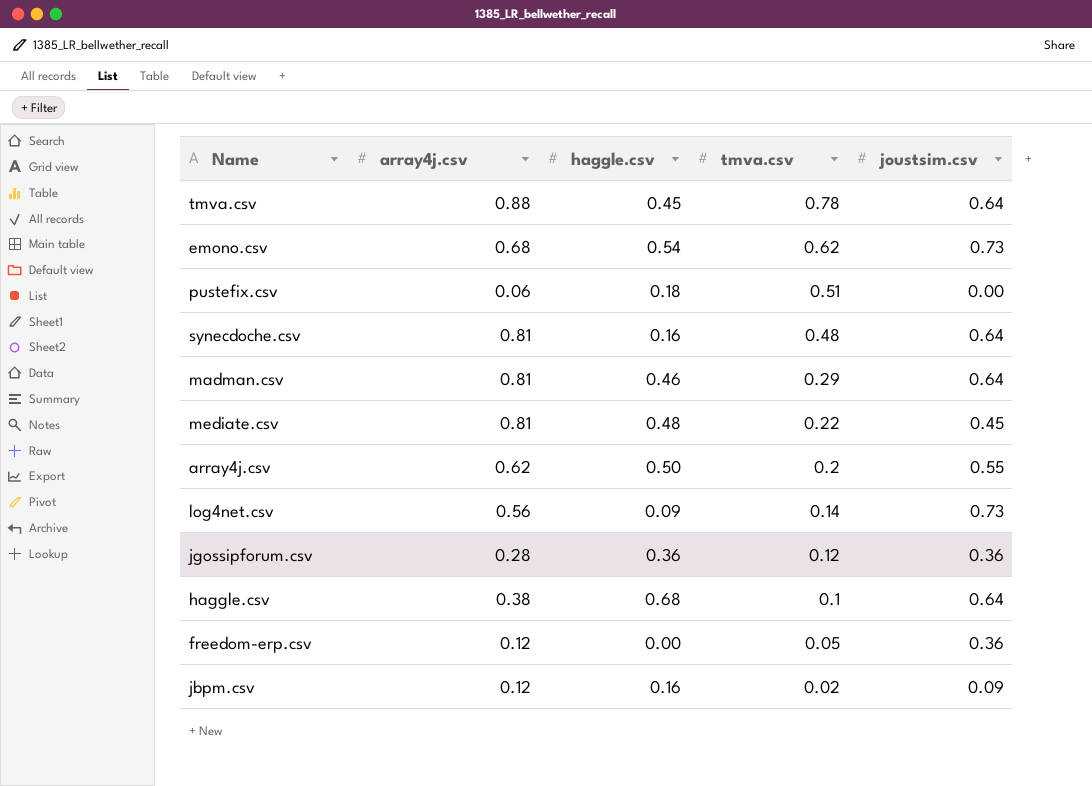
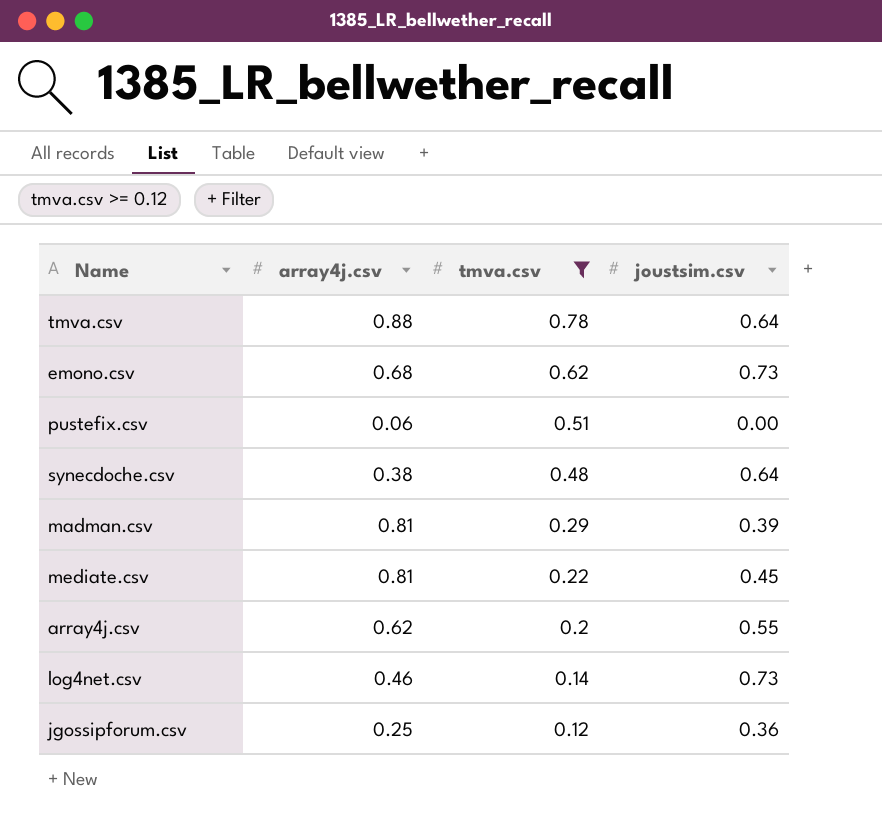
filter: none -> tmva.csv >= 0.12
column haggle.csv | position: 3 -> none
synecdoche.csv | array4j.csv: 0.81 -> 0.38
madman.csv | joustsim.csv: 0.64 -> 0.39
log4net.csv | array4j.csv: 0.56 -> 0.46
jgossipforum.csv | array4j.csv: 0.28 -> 0.25

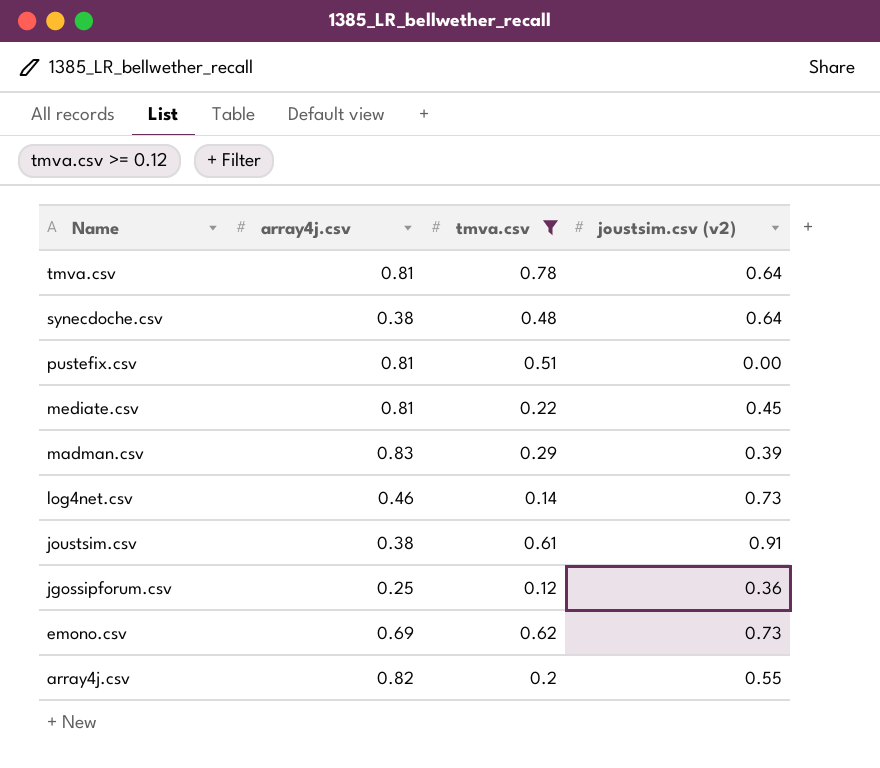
row order: tmva.csv descending -> Name descending
column name: joustsim.csv -> joustsim.csv (v2)
tmva.csv | array4j.csv: 0.88 -> 0.81
pustefix.csv | array4j.csv: 0.06 -> 0.81
madman.csv | array4j.csv: 0.81 -> 0.83
row joustsim.csv: none -> 0.38 | 0.61 | 0.91
emono.csv | array4j.csv: 0.68 -> 0.69
array4j.csv | array4j.csv: 0.62 -> 0.82

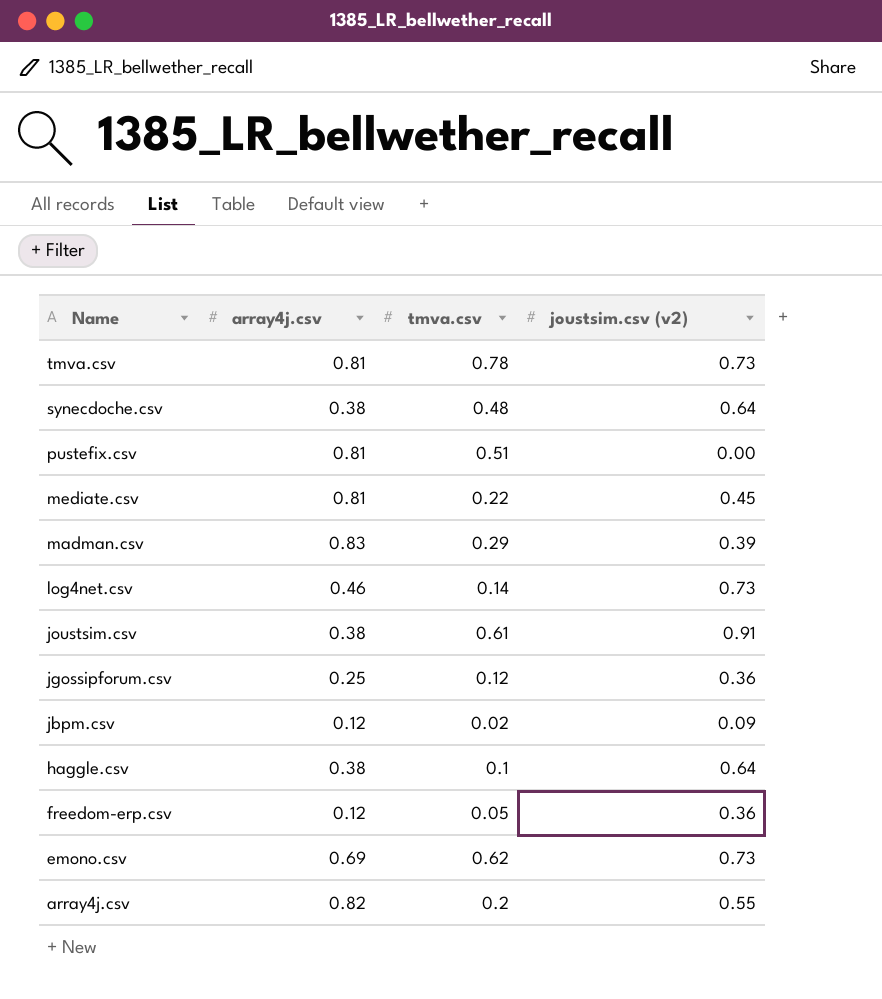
filter: tmva.csv >= 0.12 -> none
tmva.csv | joustsim.csv (v2): 0.64 -> 0.73

